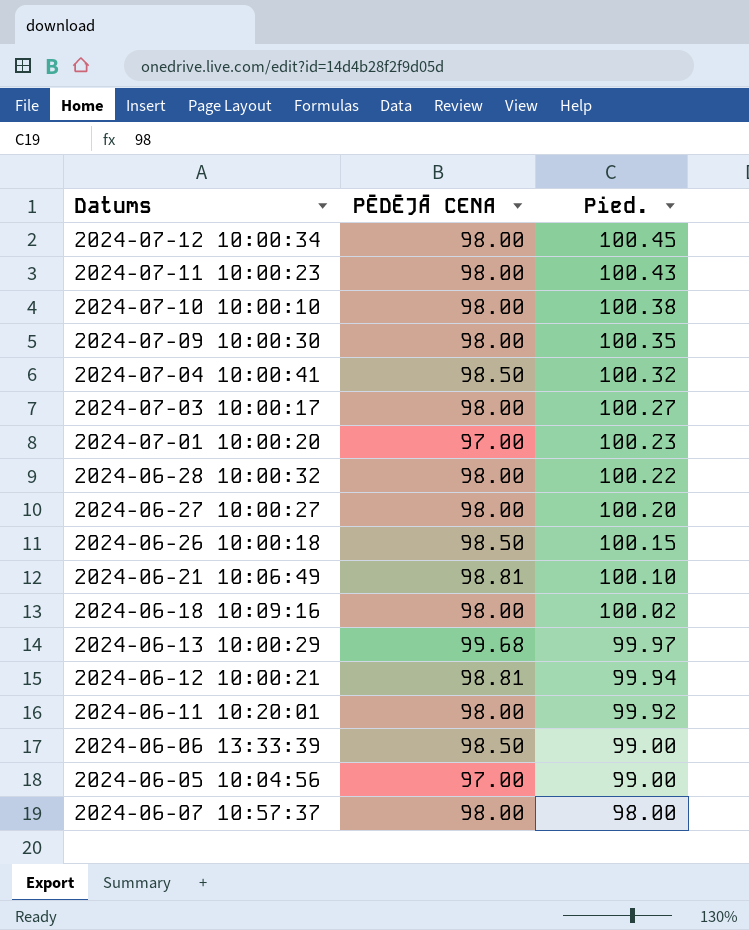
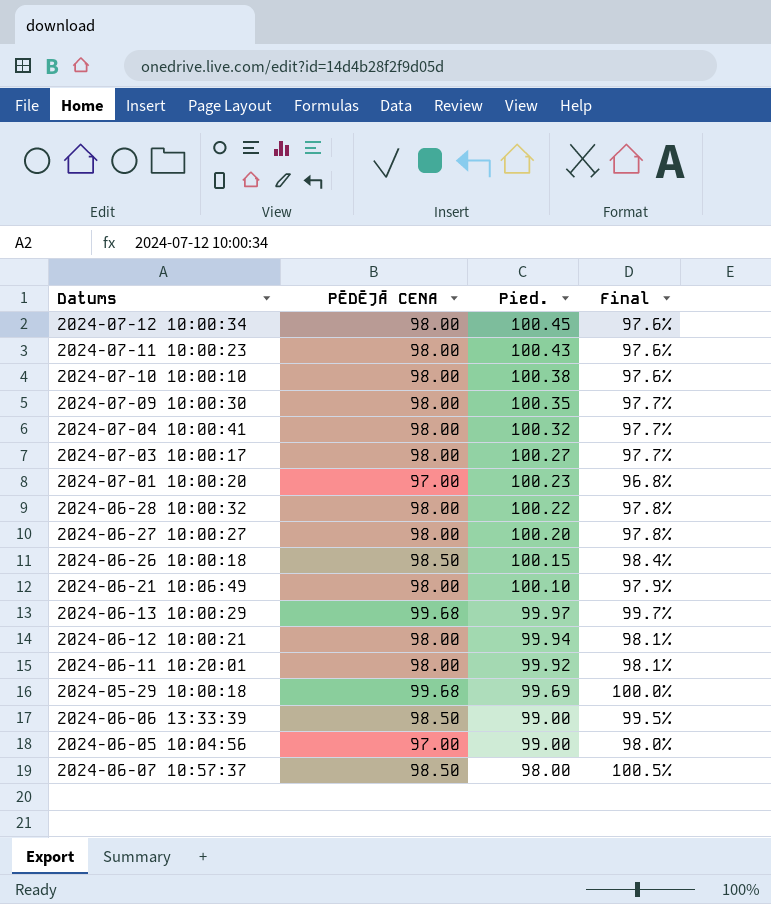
column Final | formula: none -> [PĒDĒJĀ CENA] / [Pied.]
row 2024-06-18 10:09:16: 98.00 | 100.02 -> none
2024-07-04 10:00:41 | PĒDĒJĀ CENA: 98.50 -> 98.00
2024-06-21 10:06:49 | PĒDĒJĀ CENA: 98.81 -> 98.00
2024-06-12 10:00:21 | PĒDĒJĀ CENA: 98.81 -> 98.00
row 2024-05-29 10:00:18: none -> 99.68 | 99.69 | 100.0%
2024-06-07 10:57:37 | PĒDĒJĀ CENA: 98.00 -> 98.50

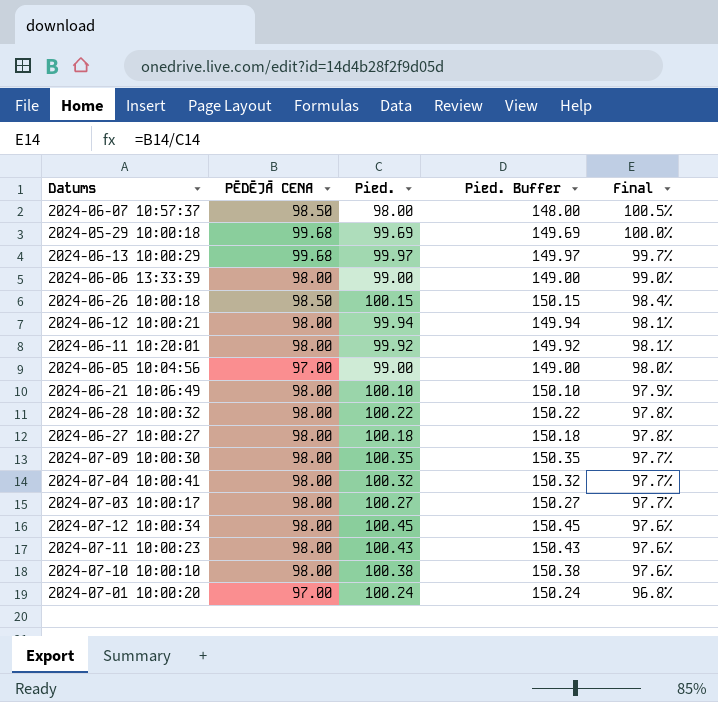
row order: Pied. descending -> Final descending
column Pied. Buffer | formula: none -> [Pied.] + 50
2024-06-06 13:33:39 | PĒDĒJĀ CENA: 98.50 -> 98.00
2024-06-06 13:33:39 | Final: 99.5% -> 99.0%
2024-06-27 10:00:27 | Pied.: 100.20 -> 100.18
2024-07-01 10:00:20 | Pied.: 100.23 -> 100.24

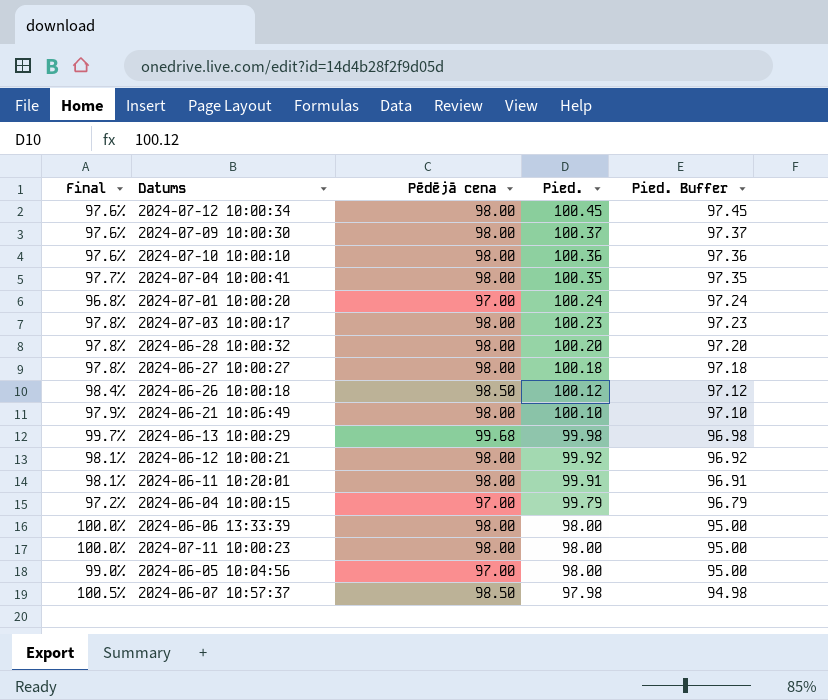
row order: Final descending -> Pied. descending
column Final | position: 5 -> 1
column name: PĒDĒJĀ CENA -> Pēdējā cena
column Pied. Buffer | formula: [Pied.] + 50 -> [Pied.] - 3
row 2024-05-29 10:00:18: 99.68 | 99.69 | 149.69 | 100.0% -> none
2024-07-09 10:00:30 | Final: 97.7% -> 97.6%
2024-07-09 10:00:30 | Pied.: 100.35 -> 100.37
2024-07-10 10:00:10 | Pied.: 100.38 -> 100.36
2024-07-04 10:00:41 | Pied.: 100.32 -> 100.35
2024-07-03 10:00:17 | Final: 97.7% -> 97.8%
2024-07-03 10:00:17 | Pied.: 100.27 -> 100.23
2024-06-28 10:00:32 | Pied.: 100.22 -> 100.20
2024-06-26 10:00:18 | Pied.: 100.15 -> 100.12
2024-06-13 10:00:29 | Pied.: 99.97 -> 99.98
2024-06-12 10:00:21 | Pied.: 99.94 -> 99.92
2024-06-11 10:20:01 | Pied.: 99.92 -> 99.91
row 2024-06-04 10:00:15: none -> 97.2% | 97.00 | 99.79 | 96.79
2024-06-06 13:33:39 | Final: 99.0% -> 100.0%
2024-06-06 13:33:39 | Pied.: 99.00 -> 98.00
2024-07-11 10:00:23 | Final: 97.6% -> 100.0%
2024-07-11 10:00:23 | Pied.: 100.43 -> 98.00
2024-06-05 10:04:56 | Final: 98.0% -> 99.0%
2024-06-05 10:04:56 | Pied.: 99.00 -> 98.00
2024-06-07 10:57:37 | Pied.: 98.00 -> 97.98

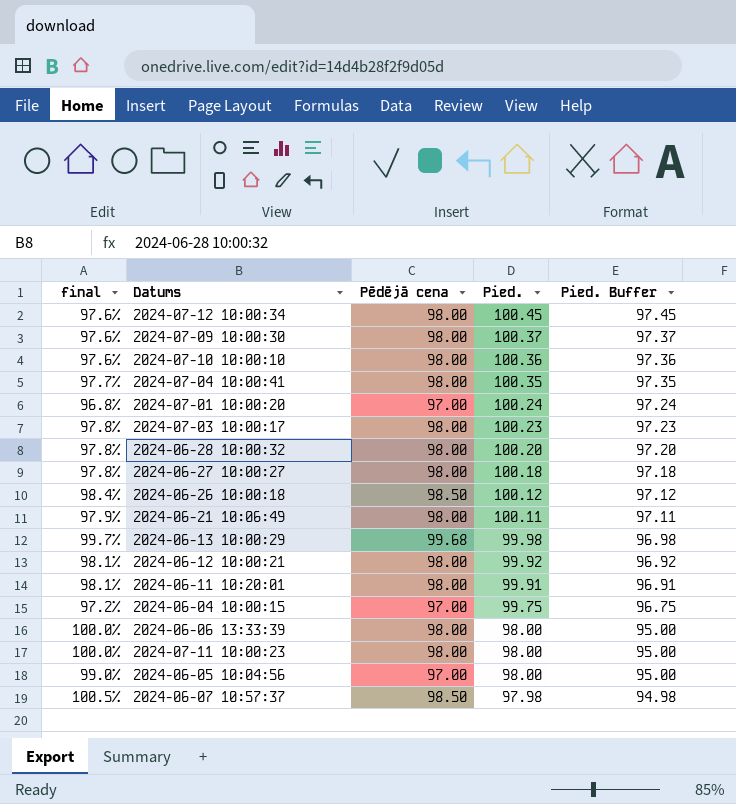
column name: Final -> final
2024-06-21 10:06:49 | Pied.: 100.10 -> 100.11
2024-06-21 10:06:49 | Pied. Buffer: 97.10 -> 97.11
2024-06-04 10:00:15 | Pied.: 99.79 -> 99.75
2024-06-04 10:00:15 | Pied. Buffer: 96.79 -> 96.75

